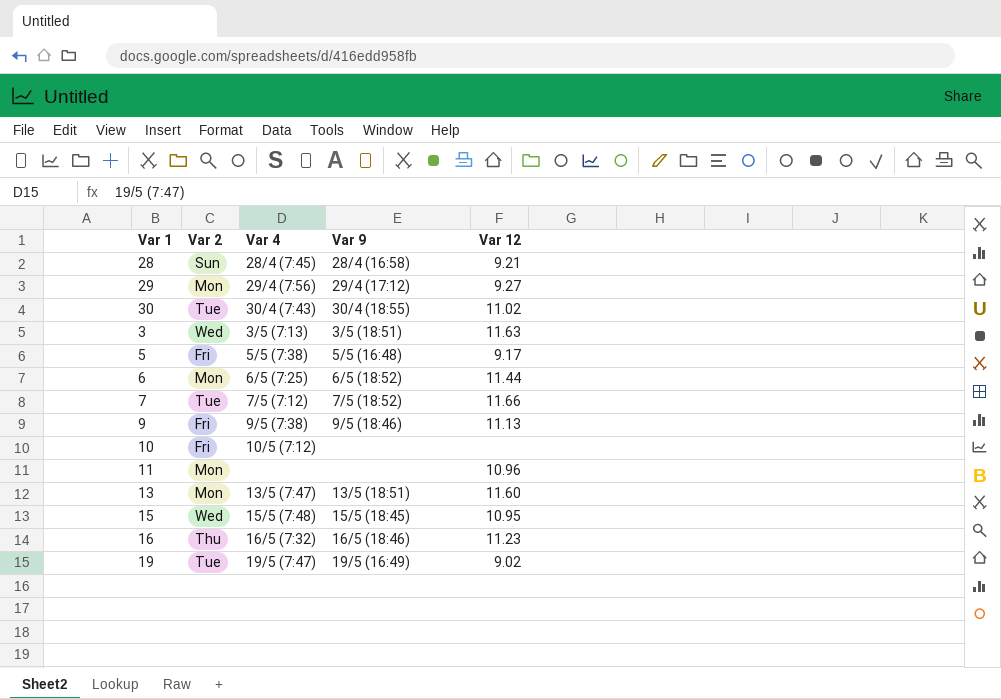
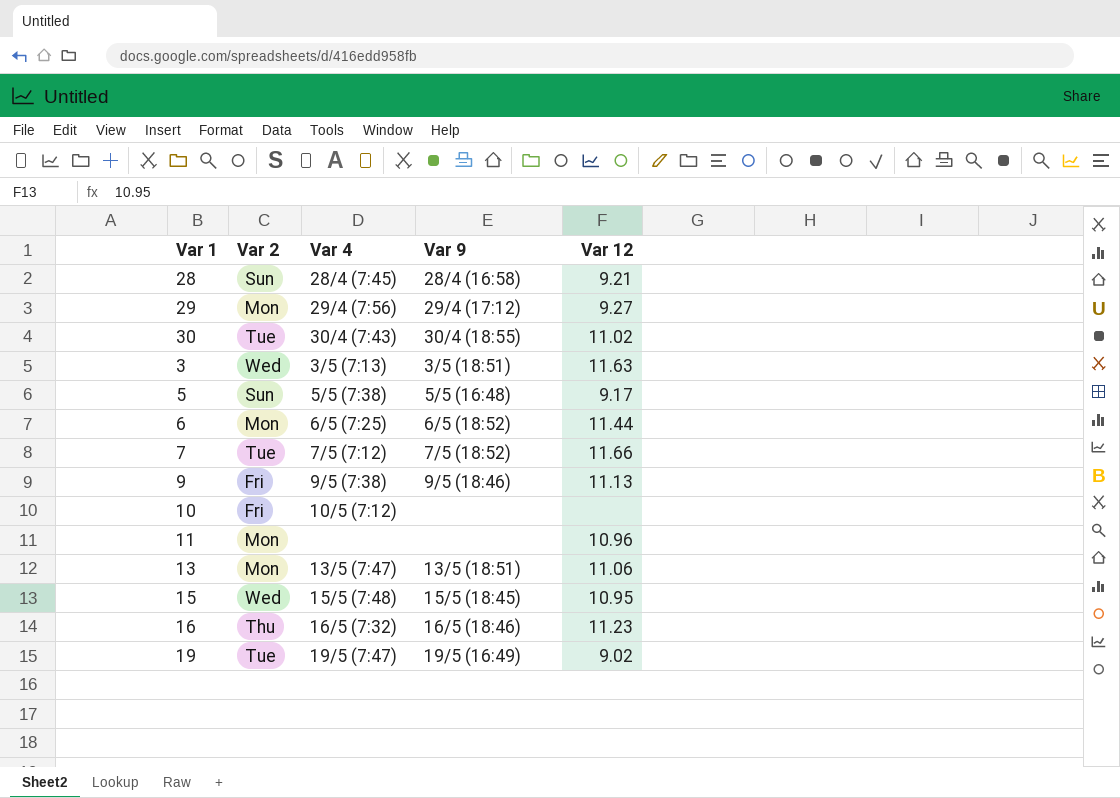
5 | Var 2: Fri -> Sun
13 | Var 12: 11.60 -> 11.06

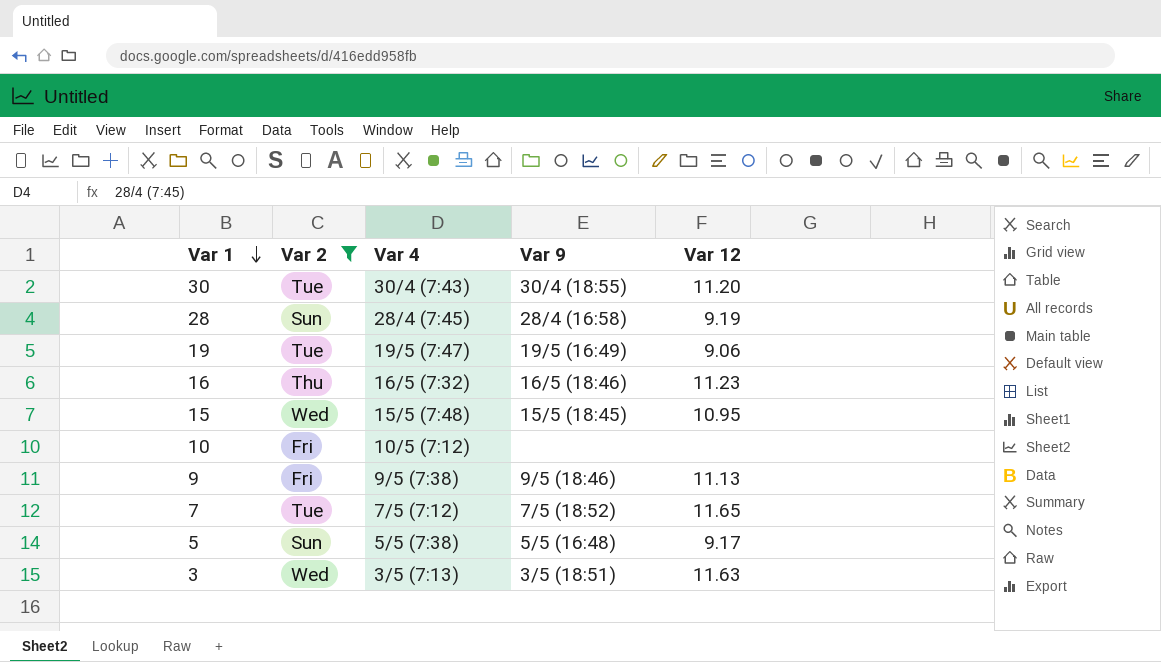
filter: none -> Var 2 != Mon
row order: none -> Var 1 descending
30 | Var 12: 11.02 -> 11.20
28 | Var 12: 9.21 -> 9.19
19 | Var 12: 9.02 -> 9.06
7 | Var 12: 11.66 -> 11.65

